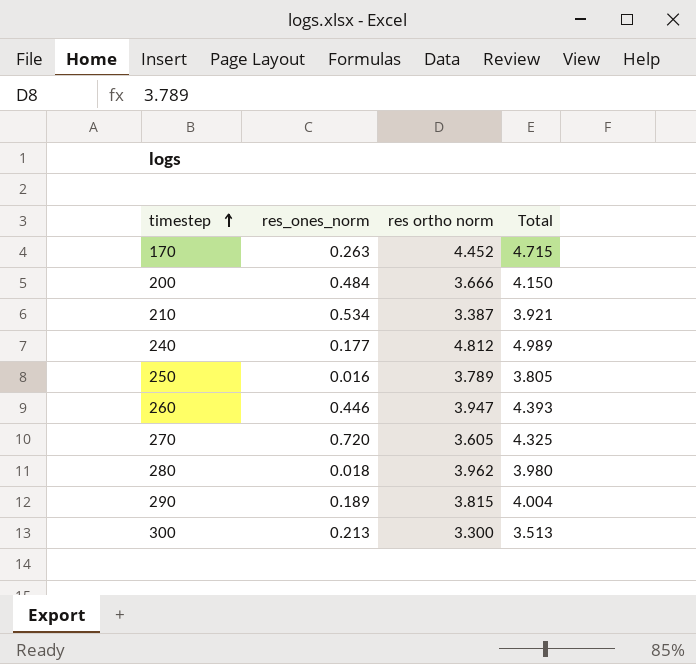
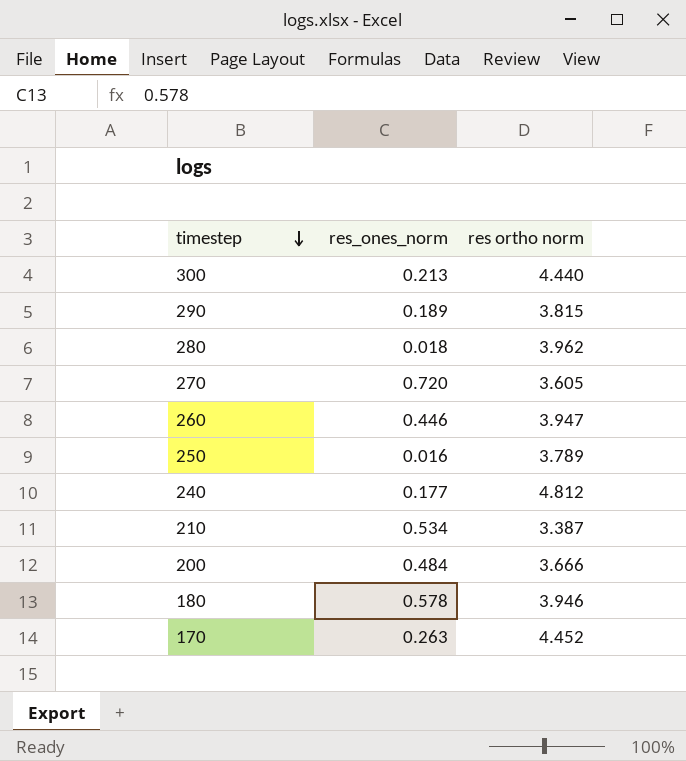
row order: timestep ascending -> timestep descending
column Total | formula: [res_ones_norm] + [res ortho norm] -> none
300 | res ortho norm: 3.300 -> 4.440
row 180: none -> 0.578 | 3.946

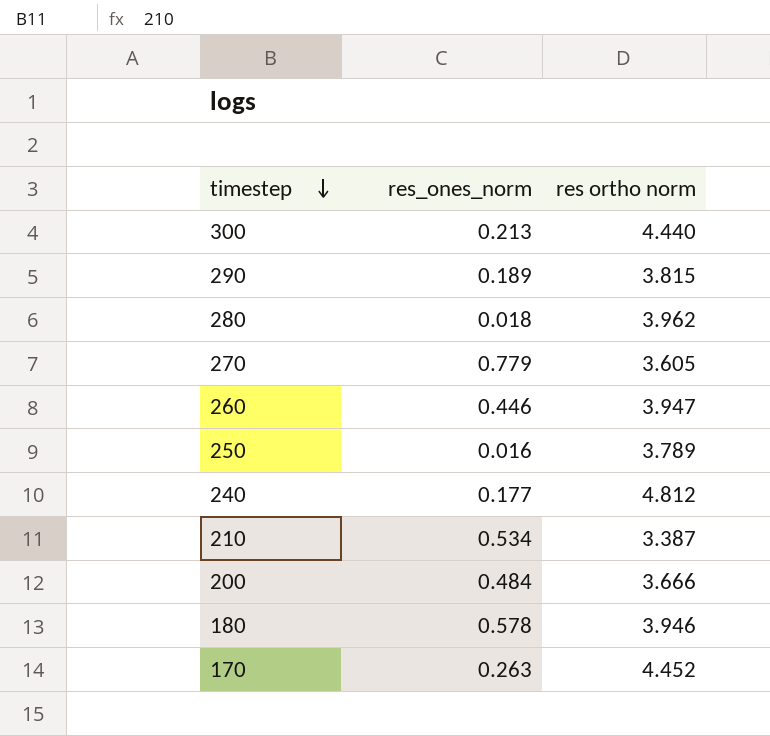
270 | res_ones_norm: 0.720 -> 0.779

